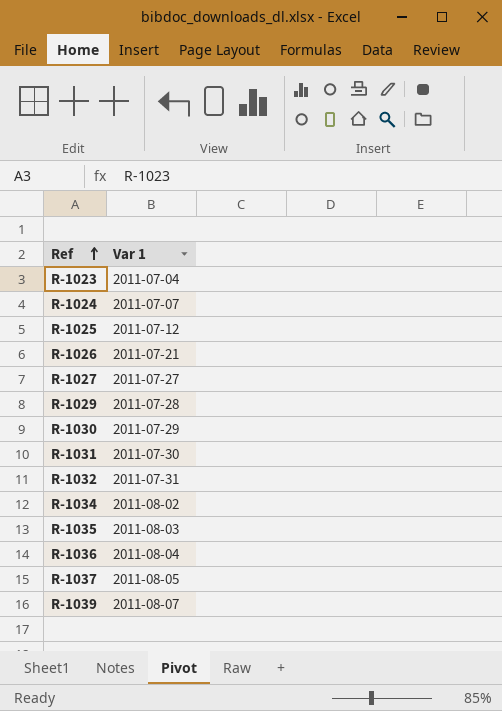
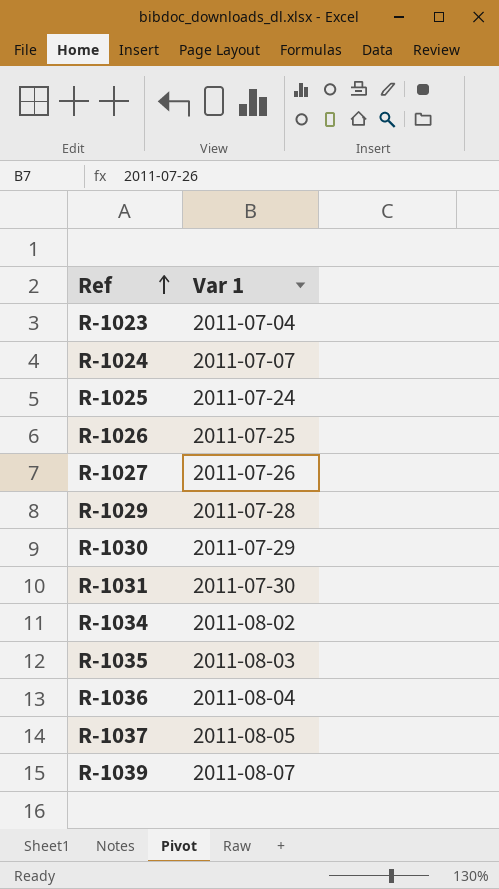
row R-1032: 2011-07-31 -> none
R-1025 | Var 1: 2011-07-12 -> 2011-07-24
R-1026 | Var 1: 2011-07-21 -> 2011-07-25
R-1027 | Var 1: 2011-07-27 -> 2011-07-26

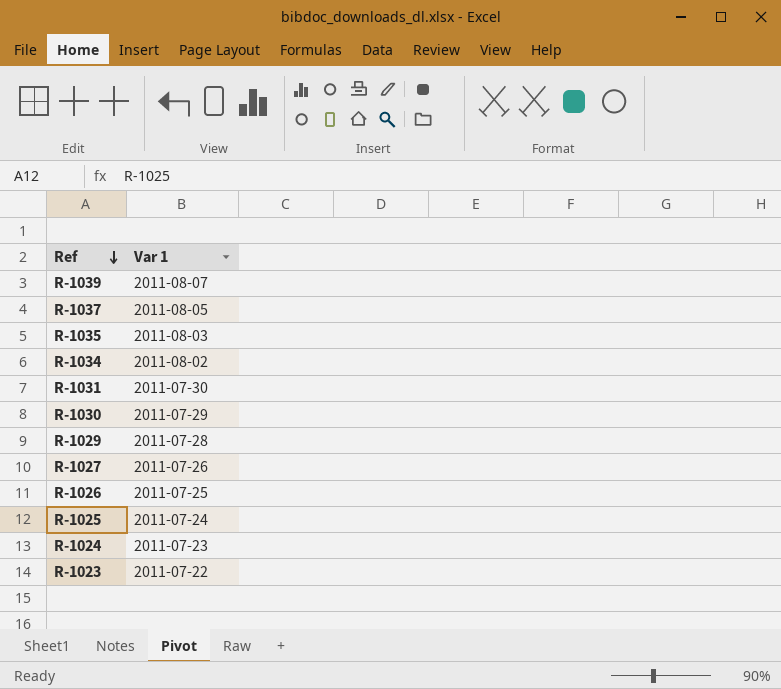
row order: Ref ascending -> Ref descending
row R-1036: 2011-08-04 -> none
R-1024 | Var 1: 2011-07-07 -> 2011-07-23
R-1023 | Var 1: 2011-07-04 -> 2011-07-22

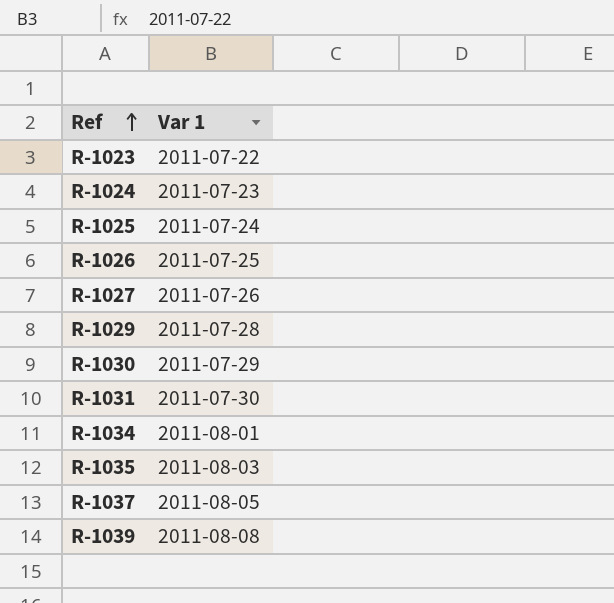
row order: Ref descending -> Ref ascending
R-1034 | Var 1: 2011-08-02 -> 2011-08-01
R-1039 | Var 1: 2011-08-07 -> 2011-08-08

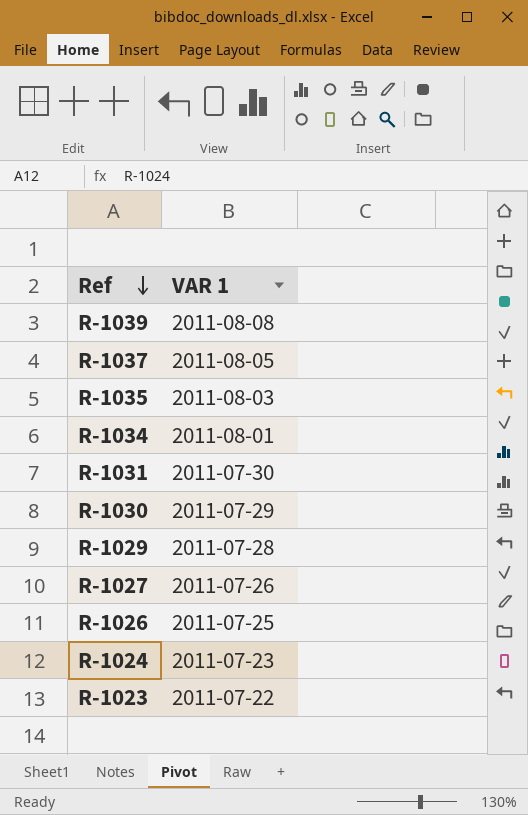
row order: Ref ascending -> Ref descending
column name: Var 1 -> VAR 1
row R-1025: 2011-07-24 -> none

